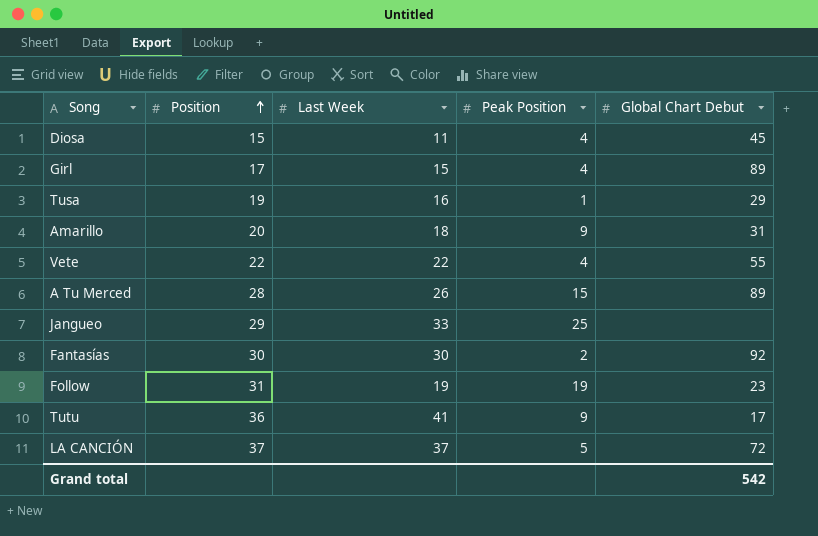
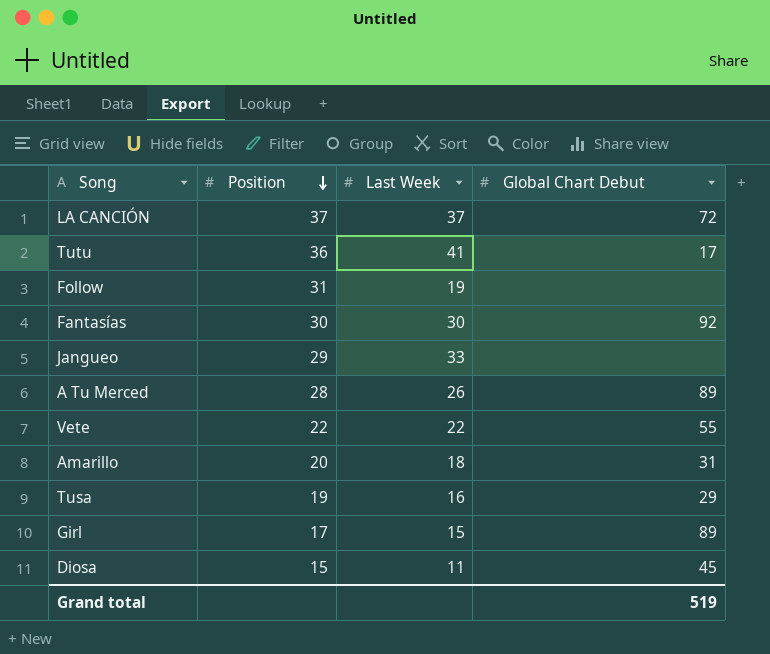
row order: Position ascending -> Position descending
column Peak Position | position: 4 -> none
Follow | Global Chart Debut: 23 -> none
Grand total | Global Chart Debut: 542 -> 519

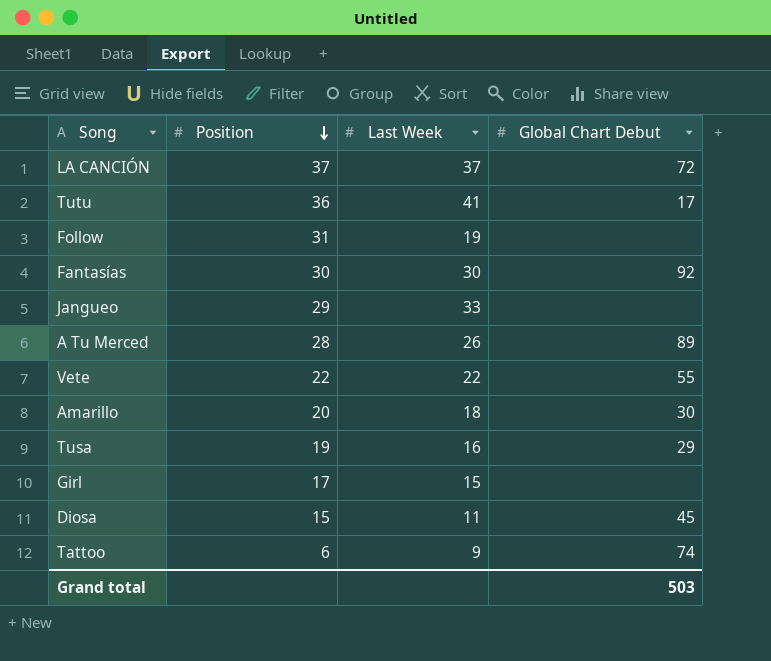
Amarillo | Global Chart Debut: 31 -> 30
Girl | Global Chart Debut: 89 -> none
row Tattoo: none -> 6 | 9 | 74
Grand total | Global Chart Debut: 519 -> 503

